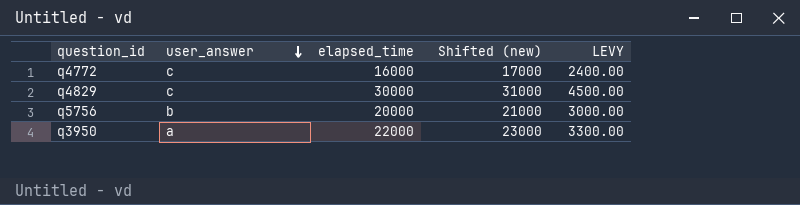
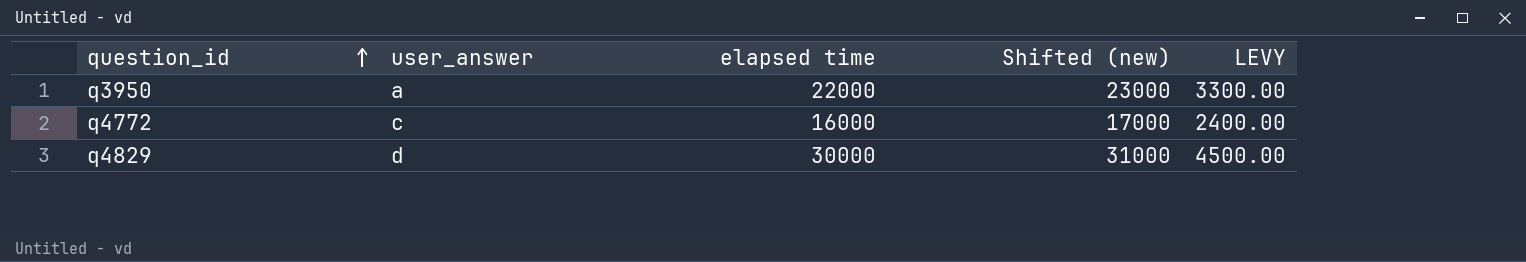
row order: user_answer descending -> question_id ascending
column name: elapsed_time -> elapsed time
row q5756: b | 20000 | 21000 | 3000.00 -> none
q4829 | user_answer: c -> d

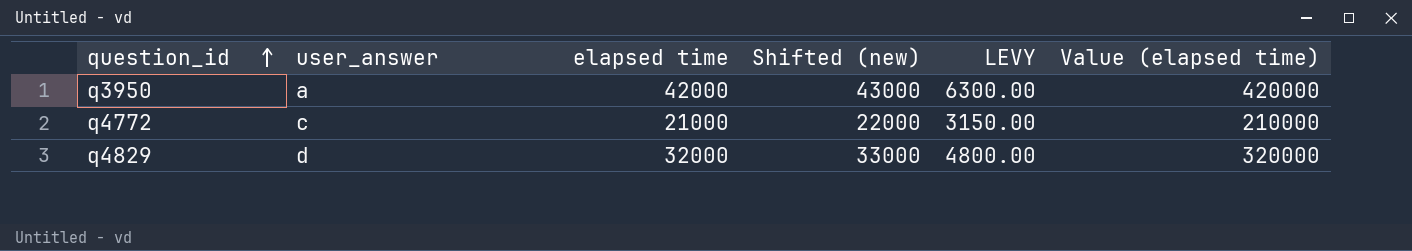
column Value (elapsed time) | formula: none -> [elapsed time] * 10
q3950 | elapsed time: 22000 -> 42000
q3950 | Shifted (new): 23000 -> 43000
q3950 | LEVY: 3300.00 -> 6300.00
q4772 | elapsed time: 16000 -> 21000
q4772 | Shifted (new): 17000 -> 22000
q4772 | LEVY: 2400.00 -> 3150.00
q4829 | elapsed time: 30000 -> 32000
q4829 | Shifted (new): 31000 -> 33000
q4829 | LEVY: 4500.00 -> 4800.00

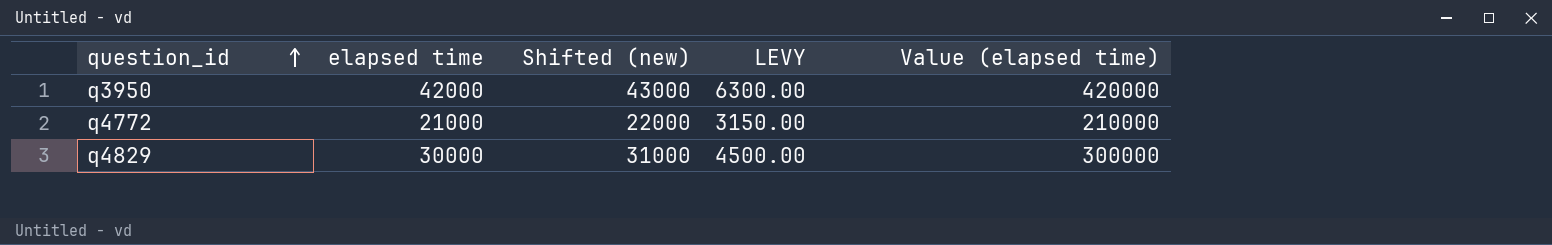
column user_answer | position: 2 -> none
q4829 | elapsed time: 32000 -> 30000
q4829 | Shifted (new): 33000 -> 31000
q4829 | LEVY: 4800.00 -> 4500.00
q4829 | Value (elapsed time): 320000 -> 300000

